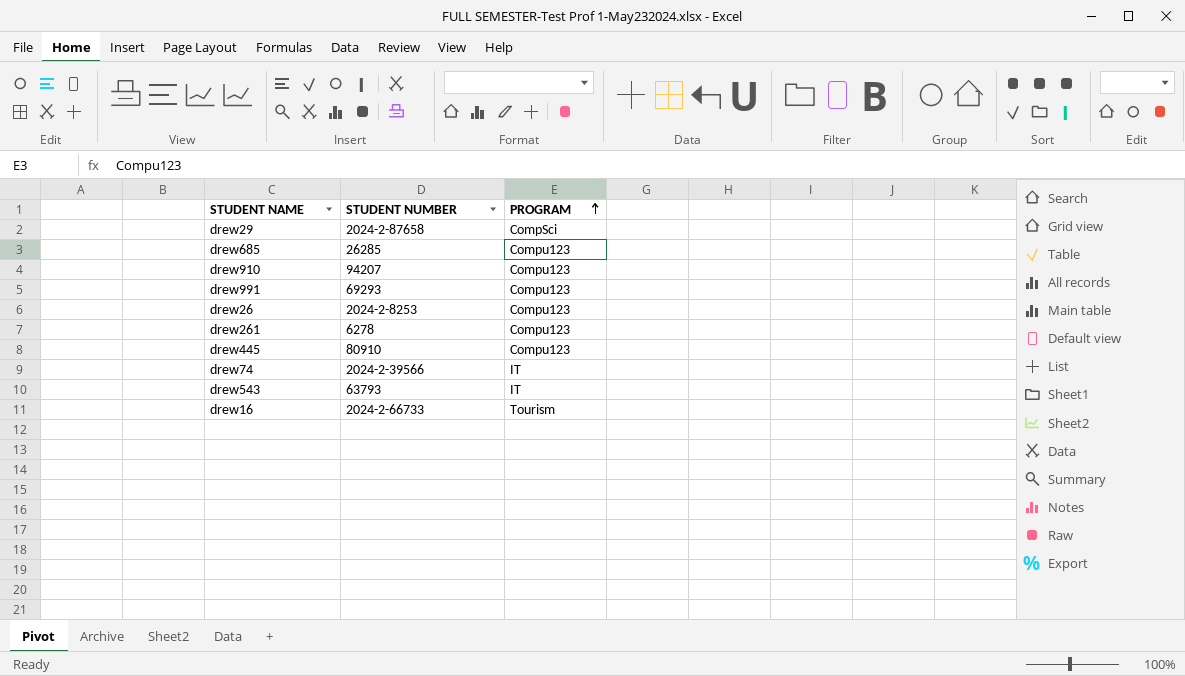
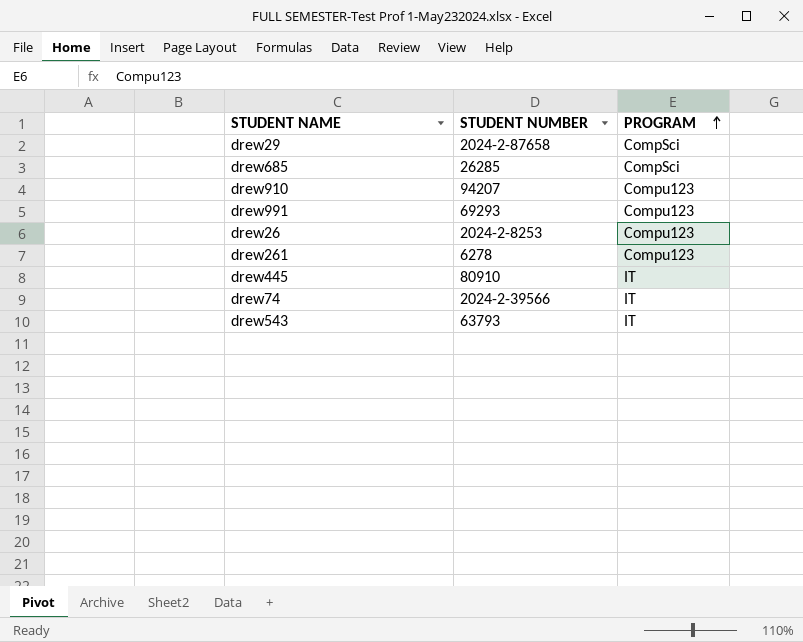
row drew16: 2024-2-66733 | Tourism -> none
drew685 | PROGRAM: Compu123 -> CompSci
drew445 | PROGRAM: Compu123 -> IT

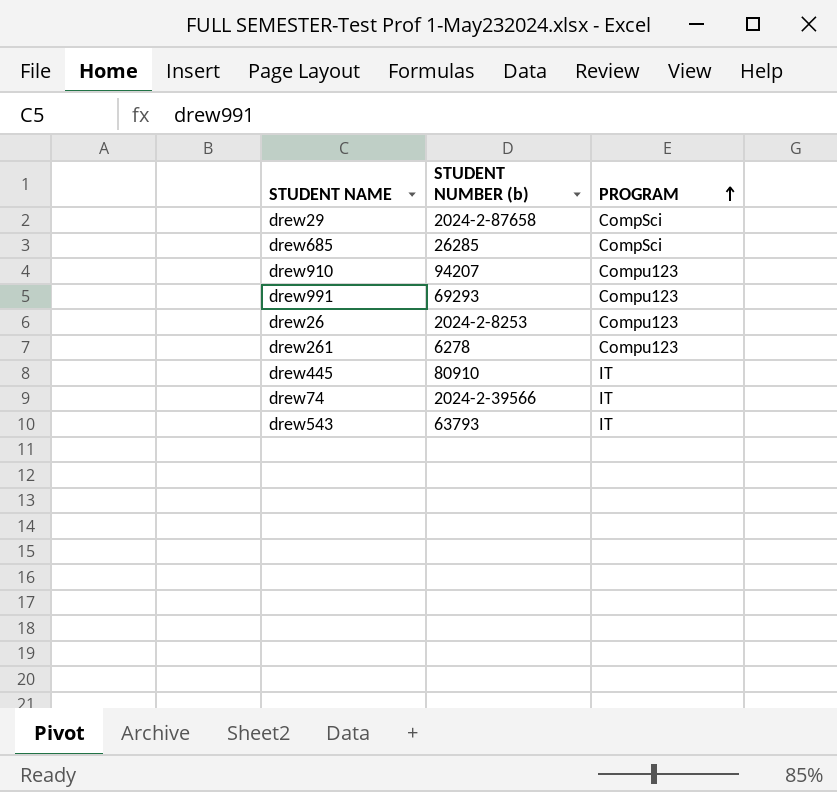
column name: STUDENT NUMBER -> STUDENT NUMBER (b)

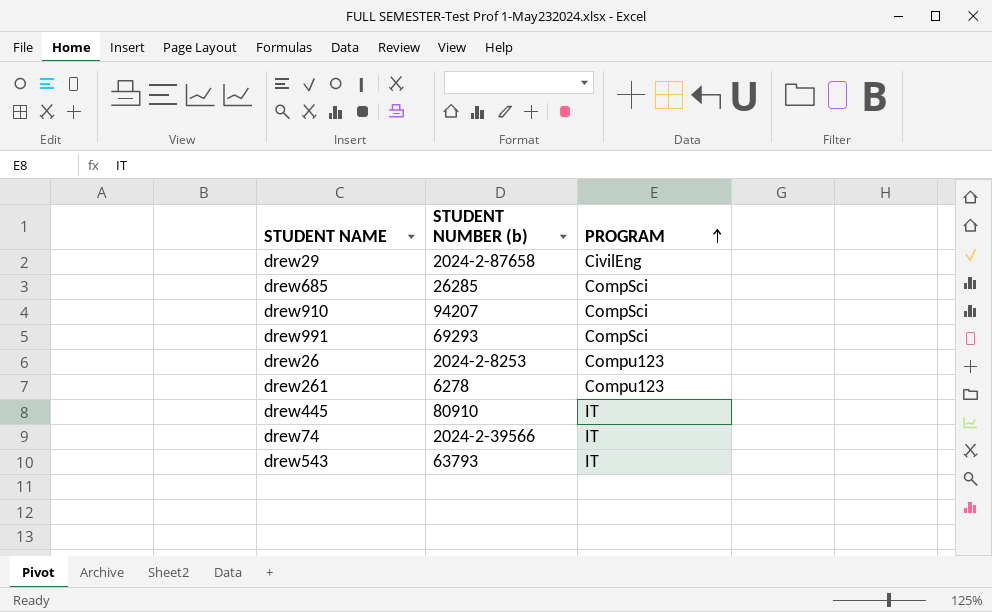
drew29 | PROGRAM: CompSci -> CivilEng
drew910 | PROGRAM: Compu123 -> CompSci
drew991 | PROGRAM: Compu123 -> CompSci

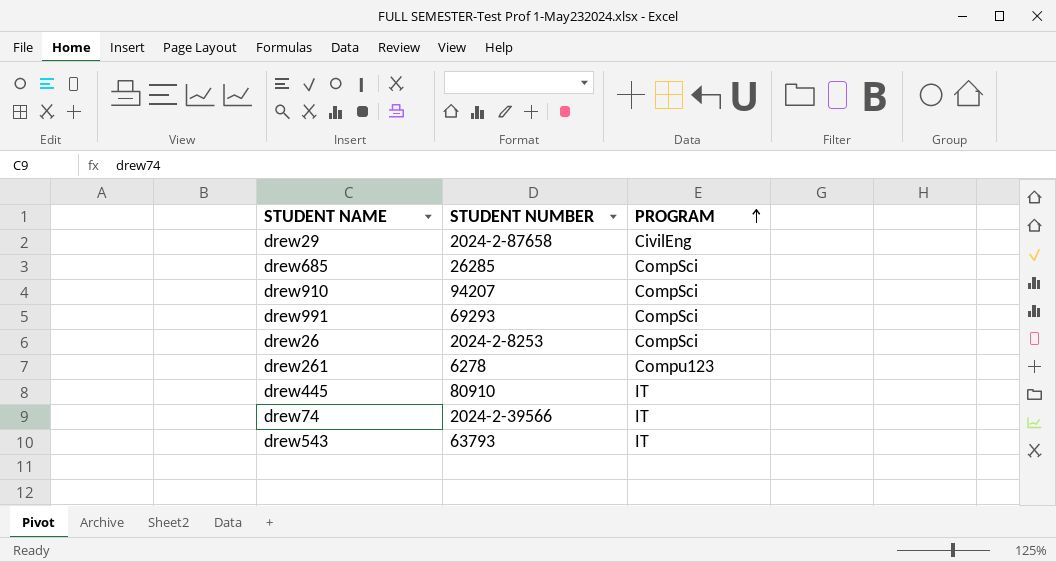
column name: STUDENT NUMBER (b) -> STUDENT NUMBER
drew26 | PROGRAM: Compu123 -> CompSci

